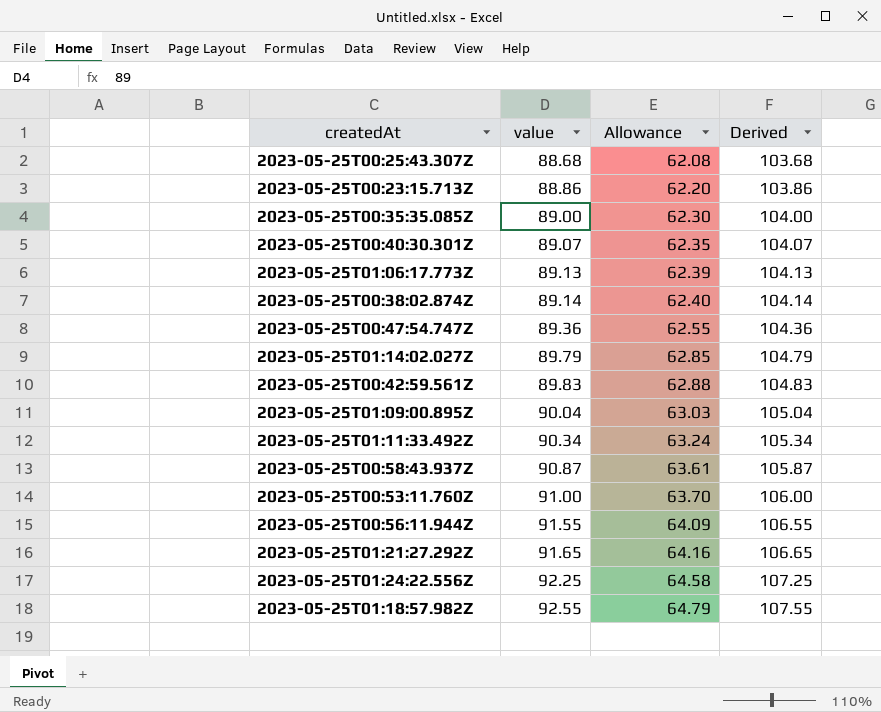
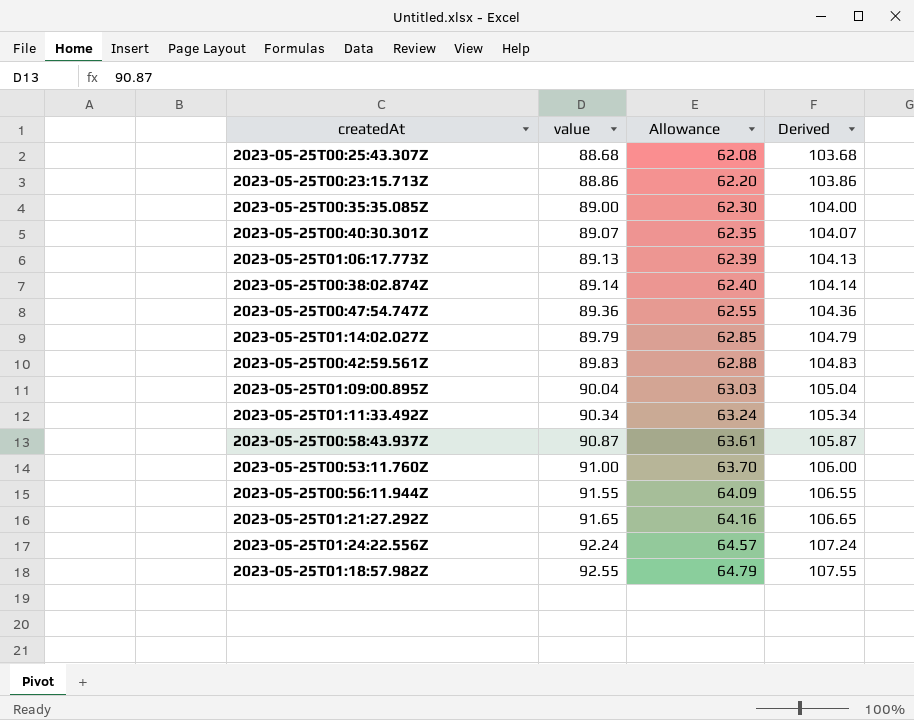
2023-05-25T01:24:22.556Z | value: 92.25 -> 92.24
2023-05-25T01:24:22.556Z | Allowance: 64.58 -> 64.57
2023-05-25T01:24:22.556Z | Derived: 107.25 -> 107.24

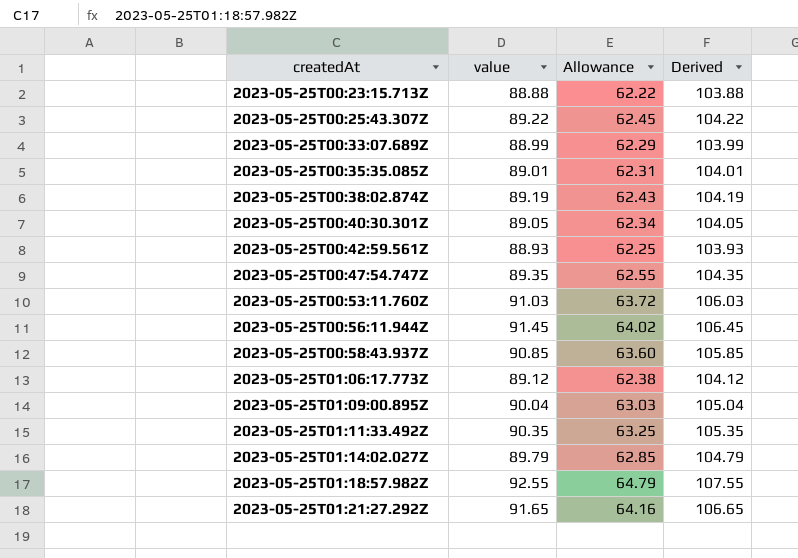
row order: value ascending -> createdAt ascending
row 2023-05-25T01:24:22.556Z: 92.24 | 64.57 | 107.24 -> none
2023-05-25T00:23:15.713Z | value: 88.86 -> 88.88
2023-05-25T00:23:15.713Z | Allowance: 62.20 -> 62.22
2023-05-25T00:23:15.713Z | Derived: 103.86 -> 103.88
2023-05-25T00:25:43.307Z | value: 88.68 -> 89.22
2023-05-25T00:25:43.307Z | Allowance: 62.08 -> 62.45
2023-05-25T00:25:43.307Z | Derived: 103.68 -> 104.22
row 2023-05-25T00:33:07.689Z: none -> 88.99 | 62.29 | 103.99
2023-05-25T00:35:35.085Z | value: 89.00 -> 89.01
2023-05-25T00:35:35.085Z | Allowance: 62.30 -> 62.31
2023-05-25T00:35:35.085Z | Derived: 104.00 -> 104.01
2023-05-25T00:38:02.874Z | value: 89.14 -> 89.19
2023-05-25T00:38:02.874Z | Allowance: 62.40 -> 62.43
2023-05-25T00:38:02.874Z | Derived: 104.14 -> 104.19
2023-05-25T00:40:30.301Z | value: 89.07 -> 89.05
2023-05-25T00:40:30.301Z | Allowance: 62.35 -> 62.34
2023-05-25T00:40:30.301Z | Derived: 104.07 -> 104.05
2023-05-25T00:42:59.561Z | value: 89.83 -> 88.93
2023-05-25T00:42:59.561Z | Allowance: 62.88 -> 62.25
2023-05-25T00:42:59.561Z | Derived: 104.83 -> 103.93
2023-05-25T00:47:54.747Z | value: 89.36 -> 89.35
2023-05-25T00:47:54.747Z | Derived: 104.36 -> 104.35
2023-05-25T00:53:11.760Z | value: 91.00 -> 91.03
2023-05-25T00:53:11.760Z | Allowance: 63.70 -> 63.72
2023-05-25T00:53:11.760Z | Derived: 106.00 -> 106.03
2023-05-25T00:56:11.944Z | value: 91.55 -> 91.45
2023-05-25T00:56:11.944Z | Allowance: 64.09 -> 64.02
2023-05-25T00:56:11.944Z | Derived: 106.55 -> 106.45
2023-05-25T00:58:43.937Z | value: 90.87 -> 90.85
2023-05-25T00:58:43.937Z | Allowance: 63.61 -> 63.60
2023-05-25T00:58:43.937Z | Derived: 105.87 -> 105.85
2023-05-25T01:06:17.773Z | value: 89.13 -> 89.12
2023-05-25T01:06:17.773Z | Allowance: 62.39 -> 62.38
2023-05-25T01:06:17.773Z | Derived: 104.13 -> 104.12
2023-05-25T01:11:33.492Z | value: 90.34 -> 90.35
2023-05-25T01:11:33.492Z | Allowance: 63.24 -> 63.25
2023-05-25T01:11:33.492Z | Derived: 105.34 -> 105.35

